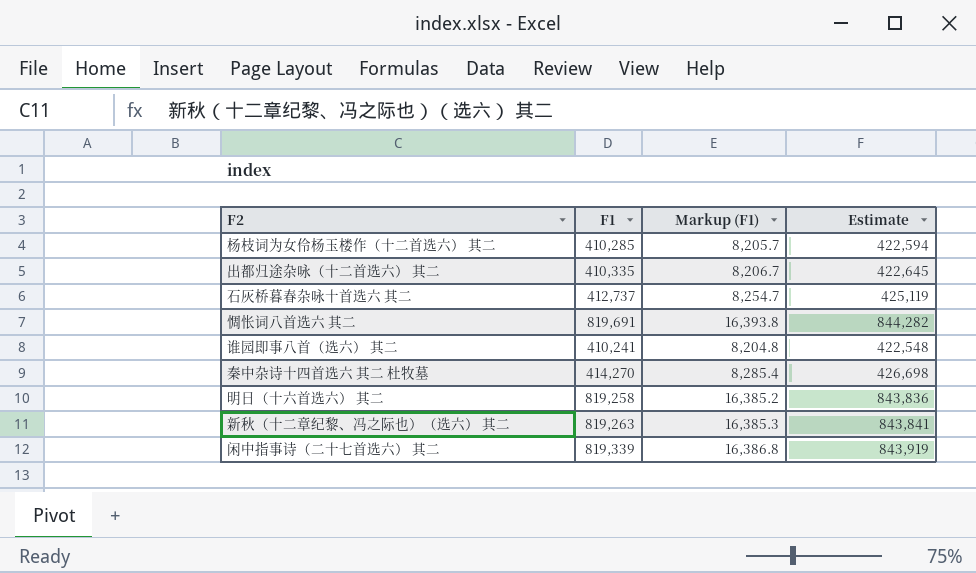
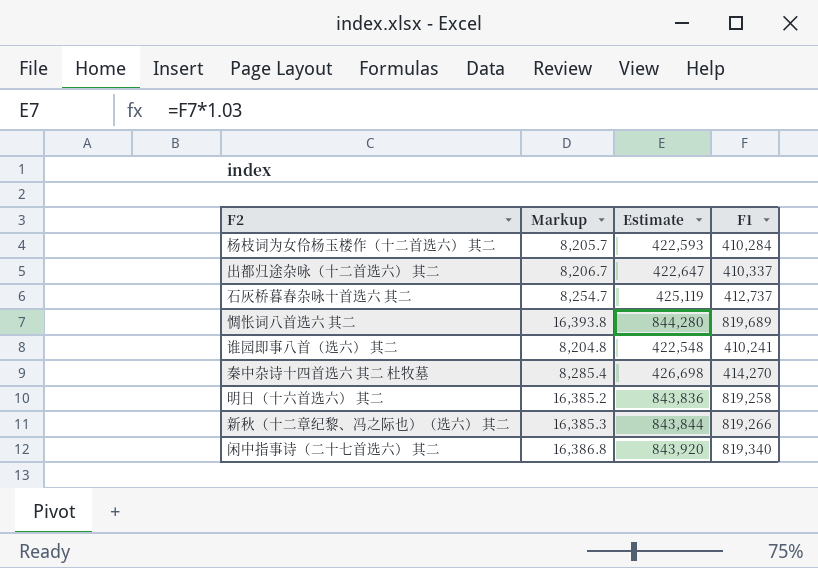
column name: Markup (F1) -> Markup
column F1 | position: 2 -> 4
杨枝词为女伶杨玉楼作（十二首选六） 其二 | Estimate: 422,594 -> 422,593
杨枝词为女伶杨玉楼作（十二首选六） 其二 | F1: 410,285 -> 410,284
出都归途杂咏（十二首选六） 其二 | Estimate: 422,645 -> 422,647
出都归途杂咏（十二首选六） 其二 | F1: 410,335 -> 410,337
惆怅词八首选六 其二 | Estimate: 844,282 -> 844,280
惆怅词八首选六 其二 | F1: 819,691 -> 819,689
新秋（十二章纪黎、冯之际也）（选六） 其二 | Estimate: 843,841 -> 843,844
新秋（十二章纪黎、冯之际也）（选六） 其二 | F1: 819,263 -> 819,266
闲中指事诗（二十七首选六） 其二 | Estimate: 843,919 -> 843,920
闲中指事诗（二十七首选六） 其二 | F1: 819,339 -> 819,340

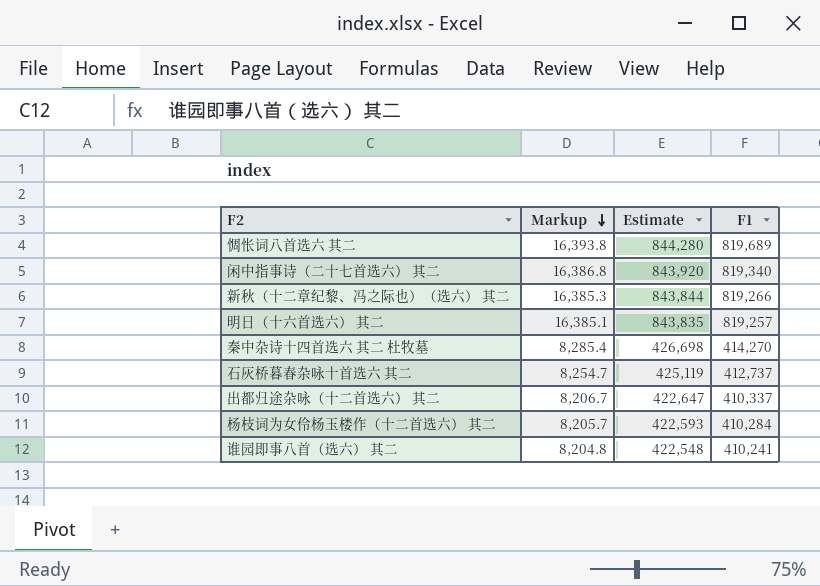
row order: none -> Markup descending
明日（十六首选六） 其二 | Markup: 16,385.2 -> 16,385.1
明日（十六首选六） 其二 | Estimate: 843,836 -> 843,835
明日（十六首选六） 其二 | F1: 819,258 -> 819,257

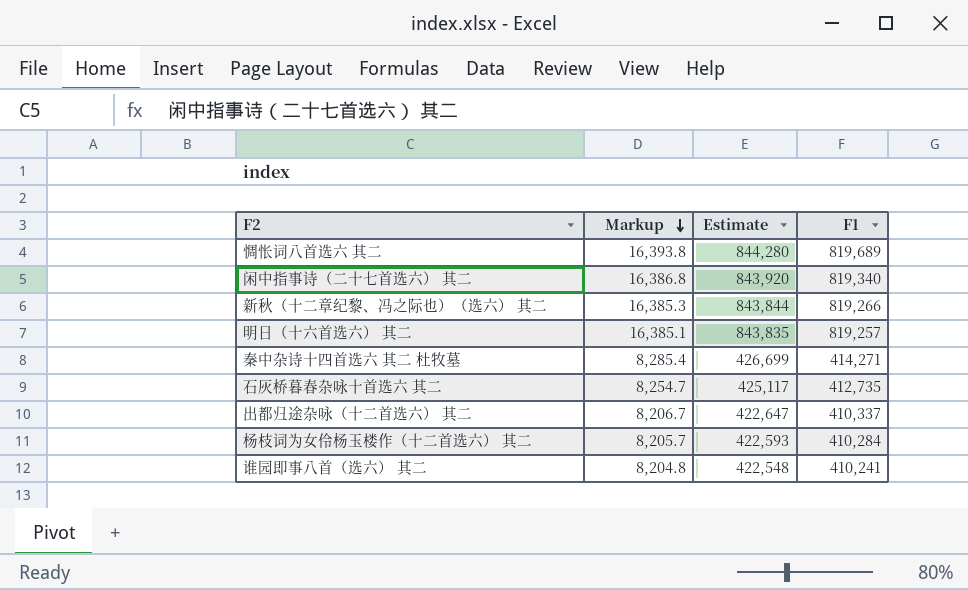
秦中杂诗十四首选六 其二 杜牧墓 | Estimate: 426,698 -> 426,699
秦中杂诗十四首选六 其二 杜牧墓 | F1: 414,270 -> 414,271
石灰桥暮春杂咏十首选六 其二 | Estimate: 425,119 -> 425,117
石灰桥暮春杂咏十首选六 其二 | F1: 412,737 -> 412,735

